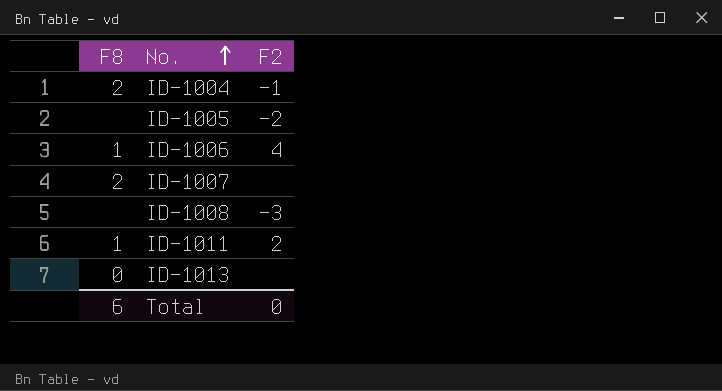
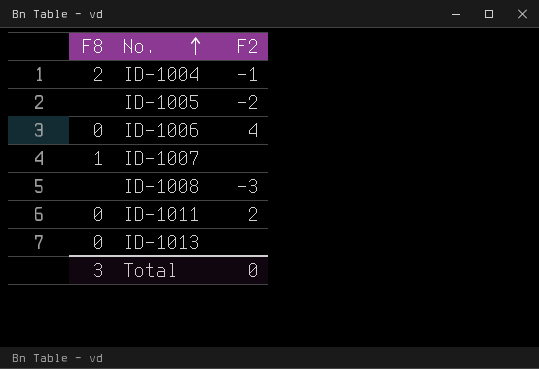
ID-1006 | F8: 1 -> 0
ID-1007 | F8: 2 -> 1
ID-1011 | F8: 1 -> 0
Total | F8: 6 -> 3

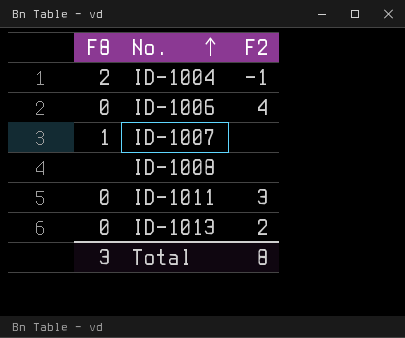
row ID-1005: none | -2 -> none
ID-1008 | F2: -3 -> none
ID-1011 | F2: 2 -> 3
ID-1013 | F2: none -> 2
Total | F2: 0 -> 8

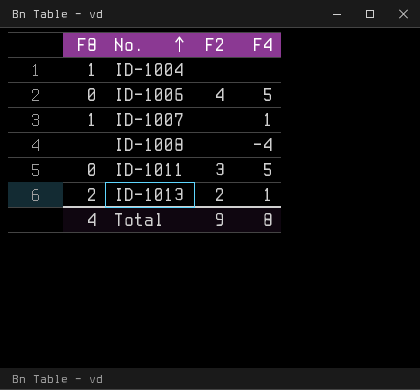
column F4 | position: none -> 4
ID-1004 | F8: 2 -> 1
ID-1004 | F2: -1 -> none
ID-1013 | F8: 0 -> 2
Total | F8: 3 -> 4
Total | F2: 8 -> 9

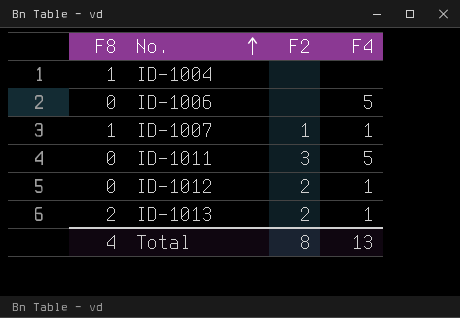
row ID-1008: none | none | -4 -> none
ID-1006 | F2: 4 -> none
ID-1007 | F2: none -> 1
row ID-1012: none -> 0 | 2 | 1
Total | F2: 9 -> 8
Total | F4: 8 -> 13

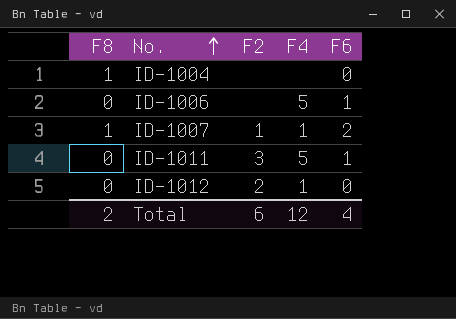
column F6 | position: none -> 5
row ID-1013: 2 | 2 | 1 -> none
Total | F8: 4 -> 2
Total | F2: 8 -> 6
Total | F4: 13 -> 12

